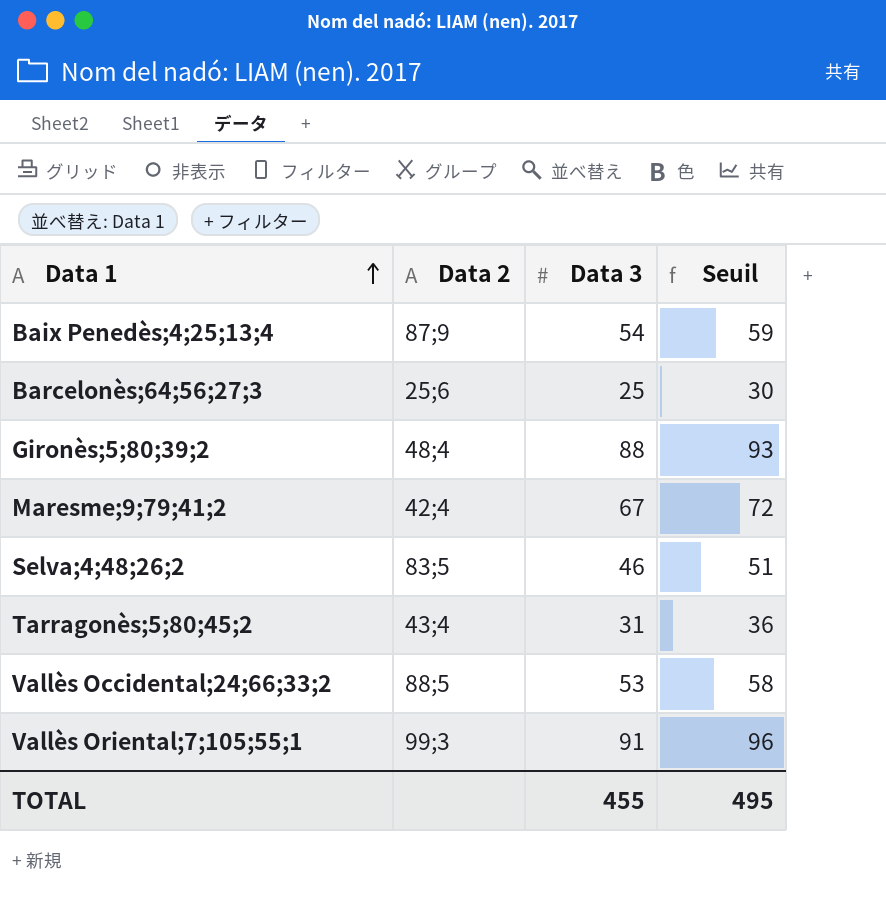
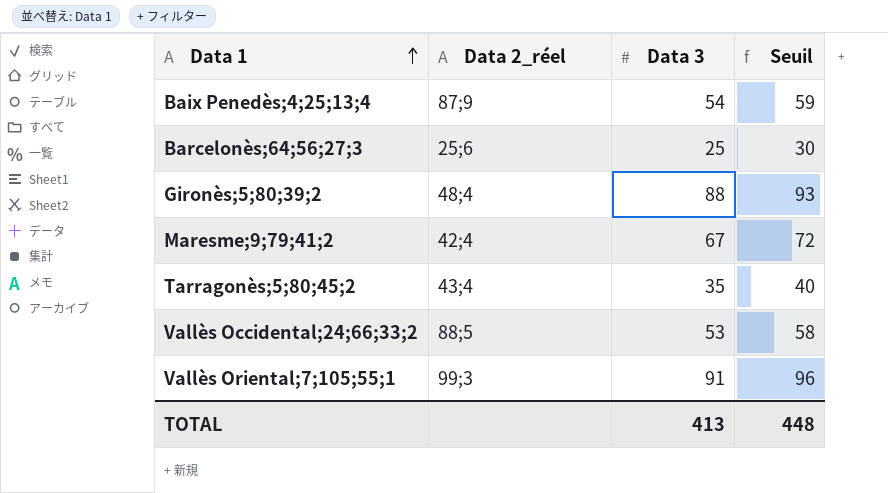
column name: Data 2 -> Data 2_réel
row Selva;4;48;26;2: 83;5 | 46 | 51 -> none
Tarragonès;5;80;45;2 | Data 3: 31 -> 35
Tarragonès;5;80;45;2 | Seuil: 36 -> 40
TOTAL | Data 3: 455 -> 413
TOTAL | Seuil: 495 -> 448

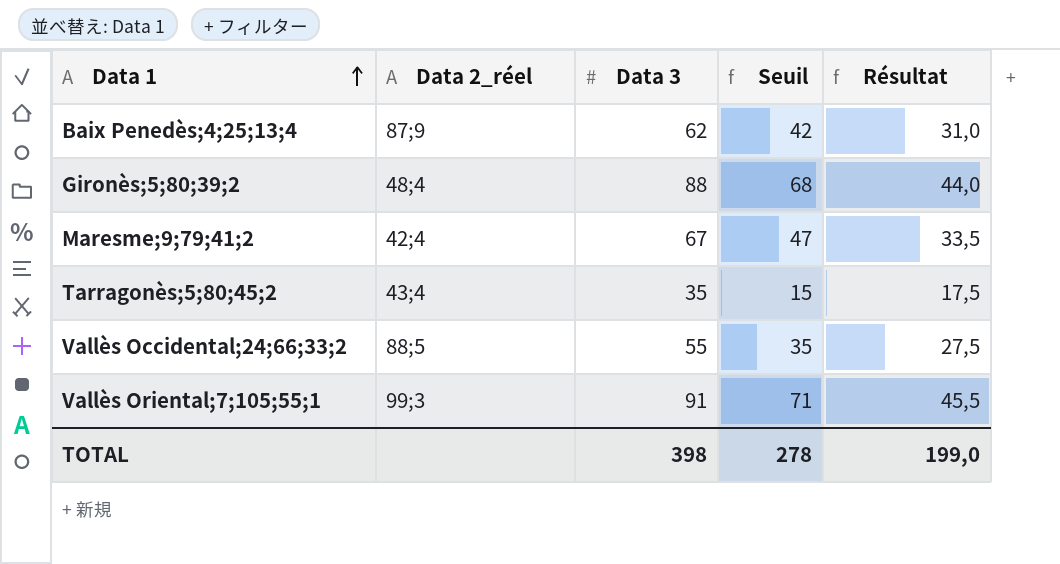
column Seuil | formula: [Data 3] + 5 -> [Data 3] - 20
column Résultat | formula: none -> [Data 3] * 0,5
row Barcelonès;64;56;27;3: 25;6 | 25 | 30 -> none
Baix Penedès;4;25;13;4 | Data 3: 54 -> 62
Vallès Occidental;24;66;33;2 | Data 3: 53 -> 55
TOTAL | Data 3: 413 -> 398
TOTAL | Seuil: 448 -> 278

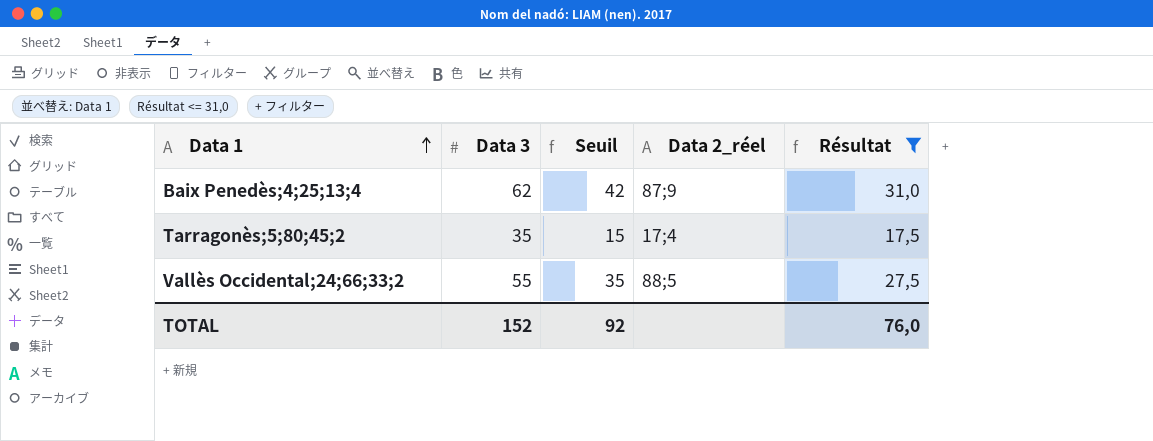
filter: none -> Résultat <= 31,0
column Data 2_réel | position: 2 -> 4
Tarragonès;5;80;45;2 | Data 2_réel: 43;4 -> 17;4
TOTAL | Data 3: 398 -> 152
TOTAL | Seuil: 278 -> 92
TOTAL | Résultat: 199,0 -> 76,0

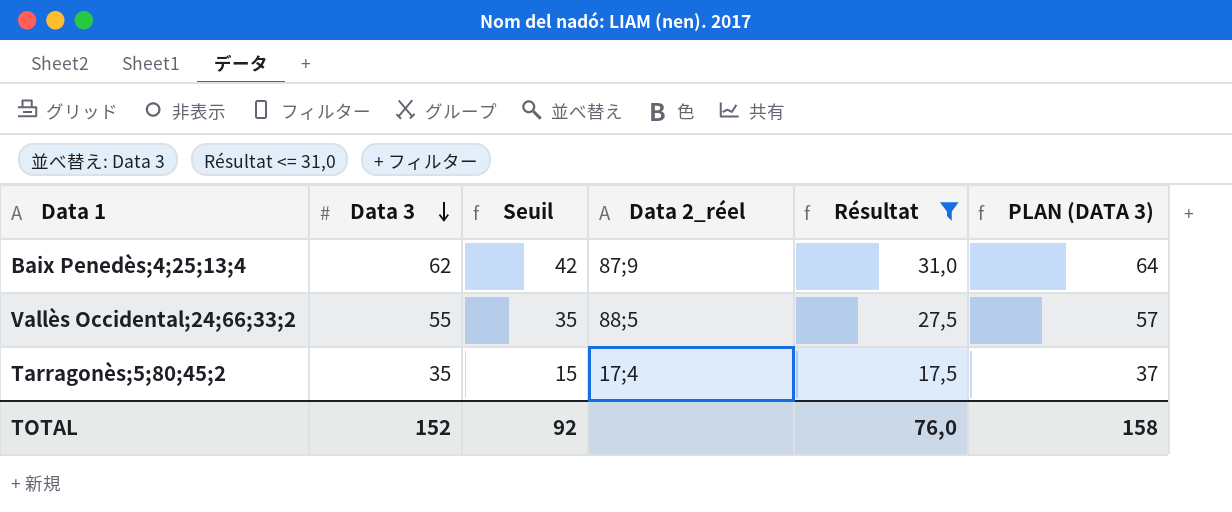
row order: Data 1 ascending -> Data 3 descending
column PLAN (DATA 3) | formula: none -> [Data 3] + 2

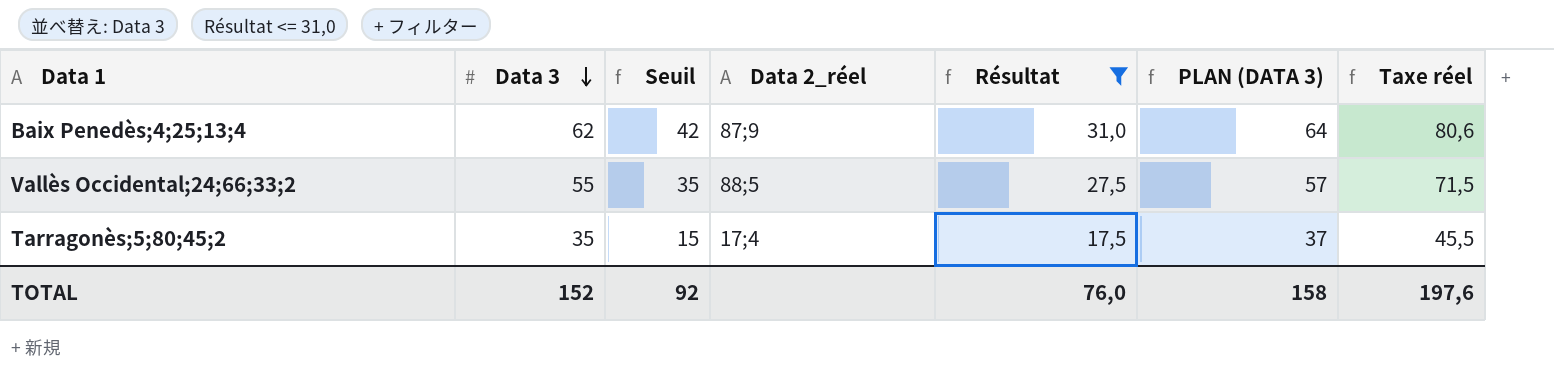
column Taxe réel | formula: none -> [Data 3] * 1,3

